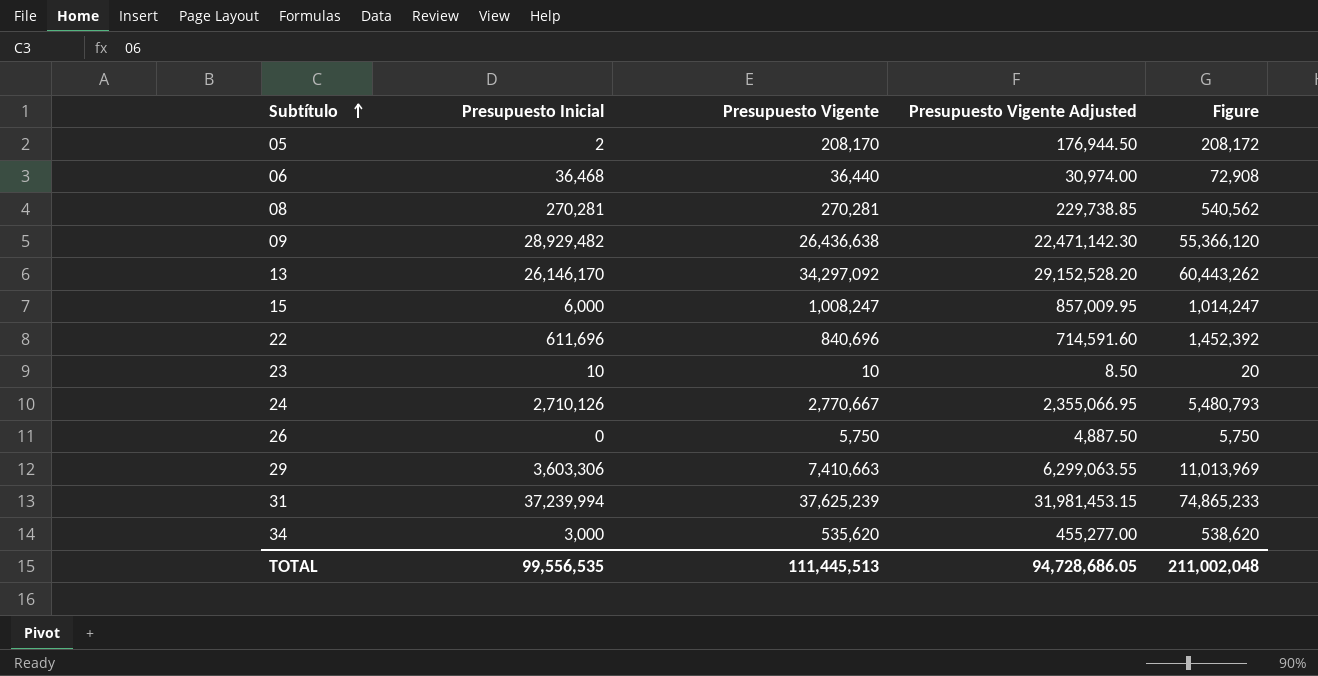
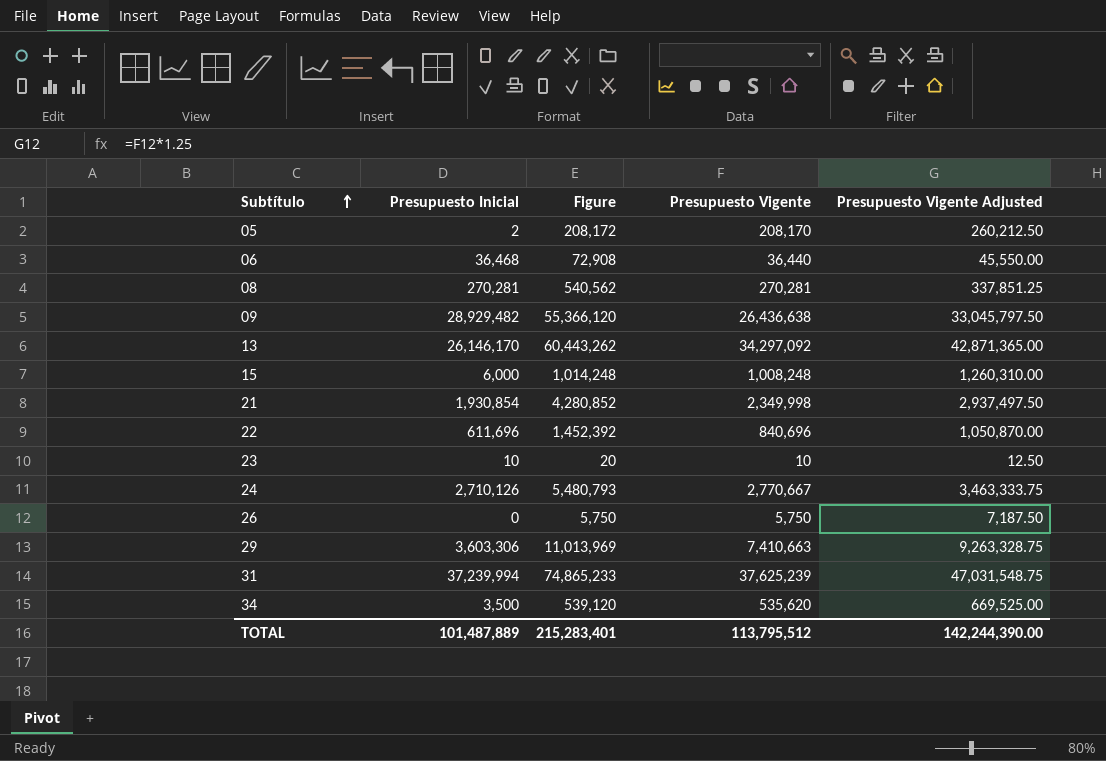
column Figure | position: 5 -> 3
column Presupuesto Vigente Adjusted | formula: [Presupuesto Vigente] * 0.85 -> [Presupuesto Vigente] * 1.25
15 | Figure: 1,014,247 -> 1,014,248
15 | Presupuesto Vigente: 1,008,247 -> 1,008,248
row 21: none -> 1,930,854 | 4,280,852 | 2,349,998 | 2,937,497.50
34 | Presupuesto Inicial: 3,000 -> 3,500
34 | Figure: 538,620 -> 539,120
TOTAL | Presupuesto Inicial: 99,556,535 -> 101,487,889
TOTAL | Figure: 211,002,048 -> 215,283,401
TOTAL | Presupuesto Vigente: 111,445,513 -> 113,795,512
TOTAL | Presupuesto Vigente Adjusted: 94,728,686.05 -> 142,244,390.00

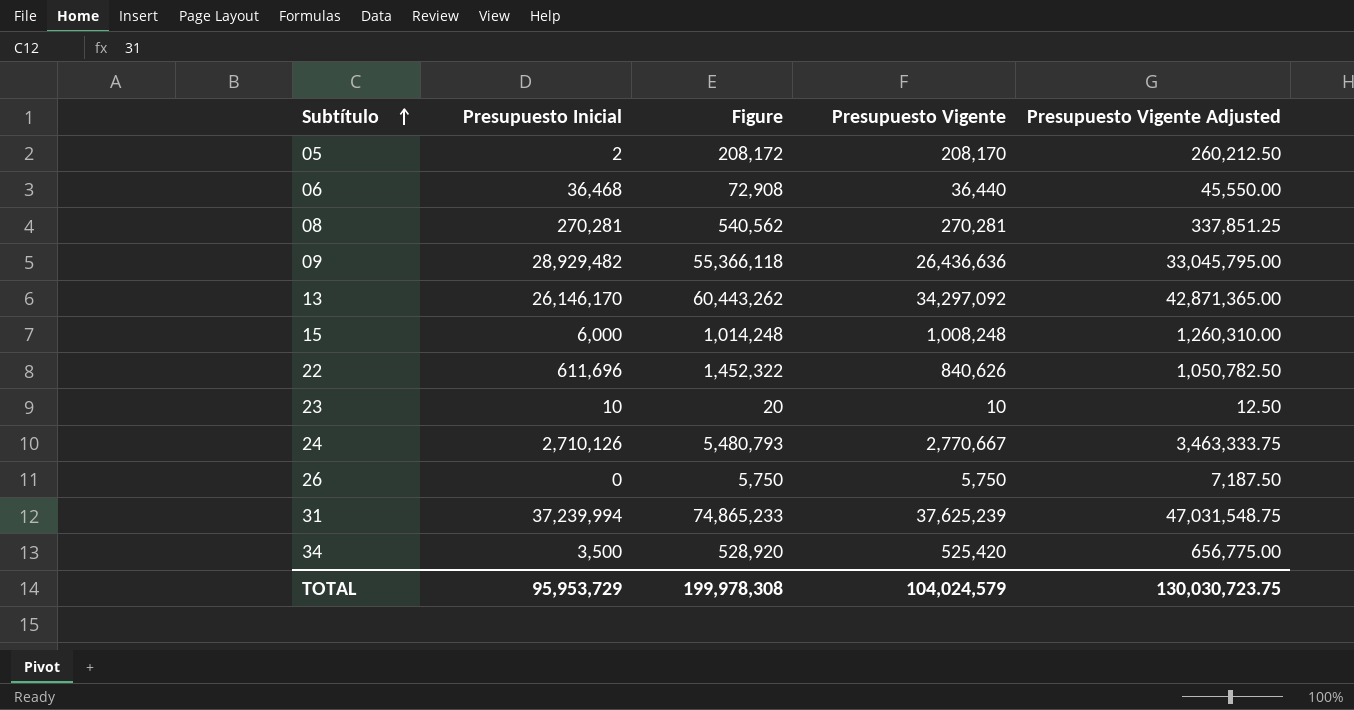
row 21: 1,930,854 | 4,280,852 | 2,349,998 | 2,937,497.50 -> none
row 29: 3,603,306 | 11,013,969 | 7,410,663 | 9,263,328.75 -> none
09 | Figure: 55,366,120 -> 55,366,118
09 | Presupuesto Vigente: 26,436,638 -> 26,436,636
09 | Presupuesto Vigente Adjusted: 33,045,797.50 -> 33,045,795.00
22 | Figure: 1,452,392 -> 1,452,322
22 | Presupuesto Vigente: 840,696 -> 840,626
22 | Presupuesto Vigente Adjusted: 1,050,870.00 -> 1,050,782.50
34 | Figure: 539,120 -> 528,920
34 | Presupuesto Vigente: 535,620 -> 525,420
34 | Presupuesto Vigente Adjusted: 669,525.00 -> 656,775.00
TOTAL | Presupuesto Inicial: 101,487,889 -> 95,953,729
TOTAL | Figure: 215,283,401 -> 199,978,308
TOTAL | Presupuesto Vigente: 113,795,512 -> 104,024,579
TOTAL | Presupuesto Vigente Adjusted: 142,244,390.00 -> 130,030,723.75

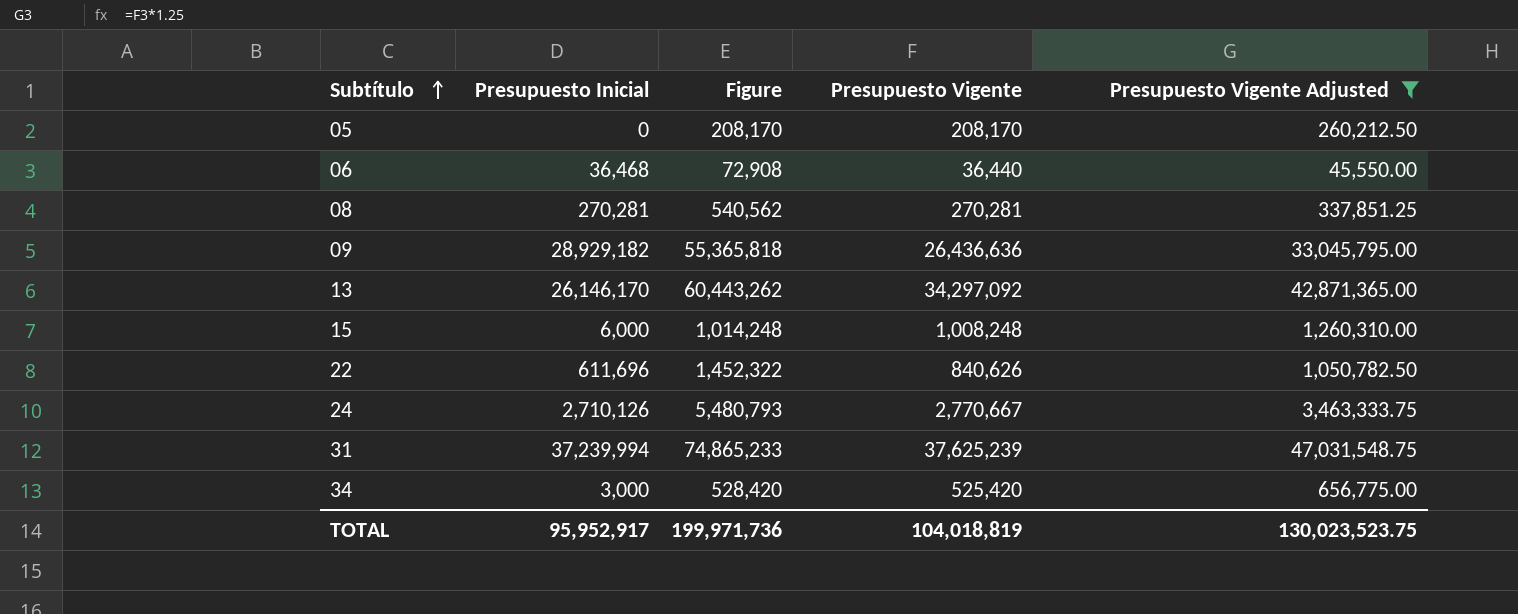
filter: none -> Presupuesto Vigente Adjusted >= 45,550.00
05 | Presupuesto Inicial: 2 -> 0
05 | Figure: 208,172 -> 208,170
09 | Presupuesto Inicial: 28,929,482 -> 28,929,182
09 | Figure: 55,366,118 -> 55,365,818
34 | Presupuesto Inicial: 3,500 -> 3,000
34 | Figure: 528,920 -> 528,420
TOTAL | Presupuesto Inicial: 95,953,729 -> 95,952,917
TOTAL | Figure: 199,978,308 -> 199,971,736
TOTAL | Presupuesto Vigente: 104,024,579 -> 104,018,819
TOTAL | Presupuesto Vigente Adjusted: 130,030,723.75 -> 130,023,523.75

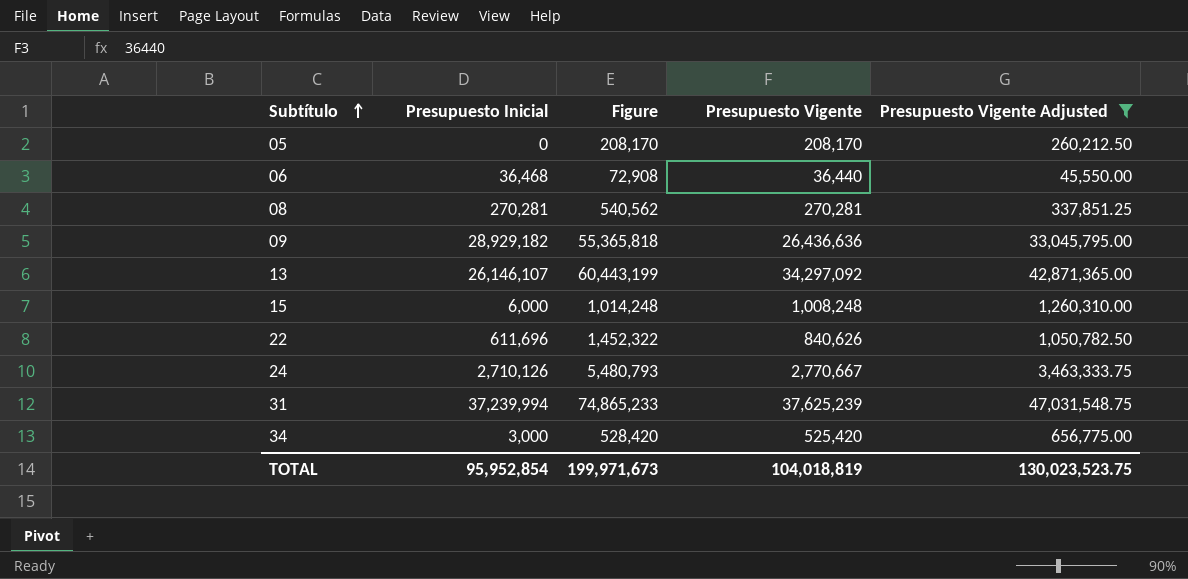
13 | Presupuesto Inicial: 26,146,170 -> 26,146,107
13 | Figure: 60,443,262 -> 60,443,199
TOTAL | Presupuesto Inicial: 95,952,917 -> 95,952,854
TOTAL | Figure: 199,971,736 -> 199,971,673

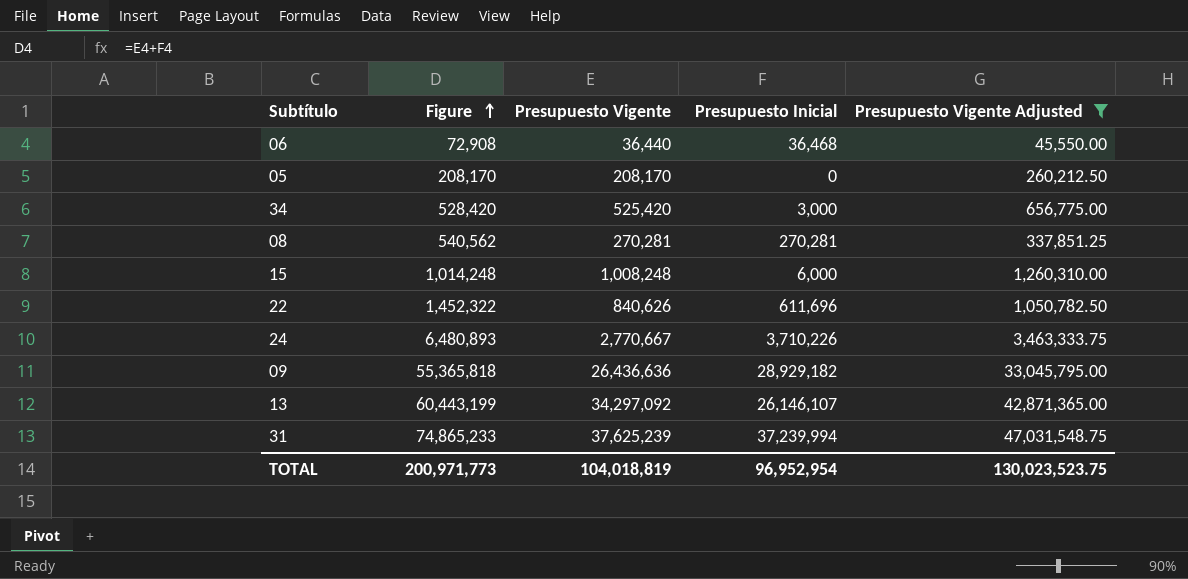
row order: Subtítulo ascending -> Figure ascending
column Presupuesto Inicial | position: 2 -> 4
24 | Figure: 5,480,793 -> 6,480,893
24 | Presupuesto Inicial: 2,710,126 -> 3,710,226
TOTAL | Figure: 199,971,673 -> 200,971,773
TOTAL | Presupuesto Inicial: 95,952,854 -> 96,952,954

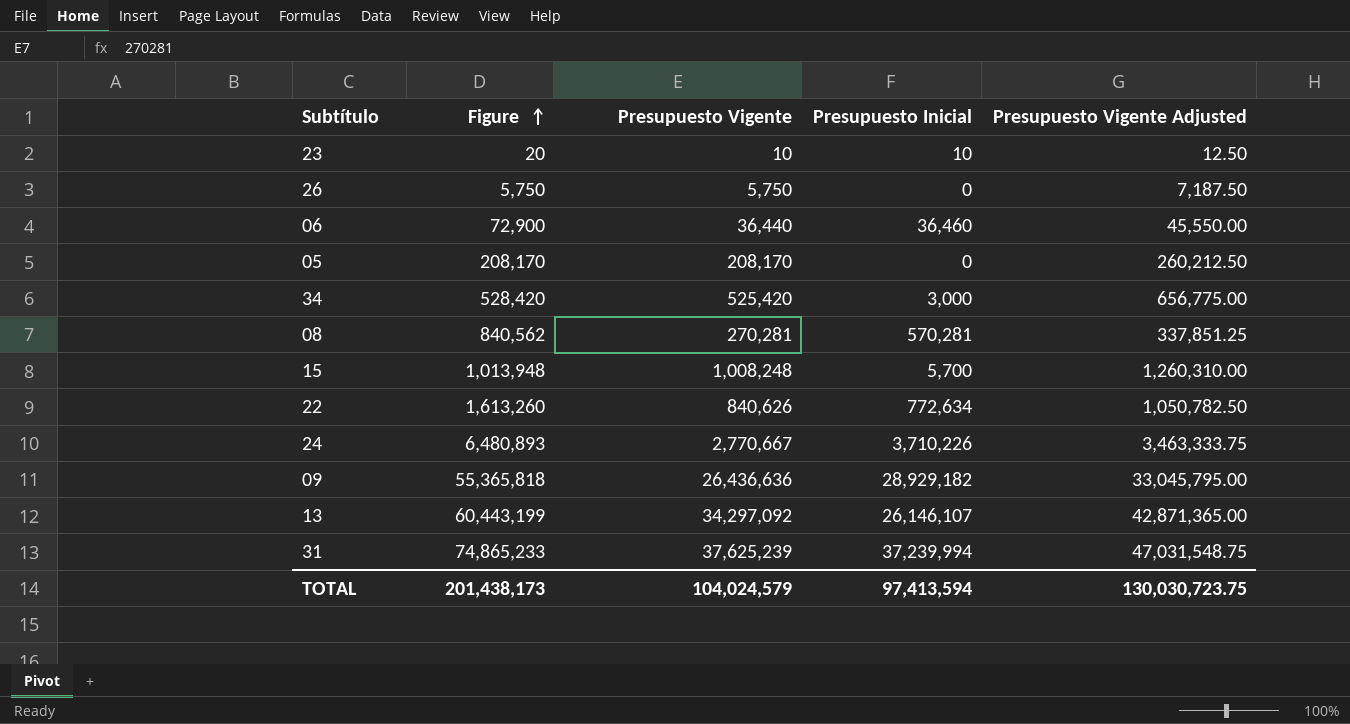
filter: Presupuesto Vigente Adjusted >= 45,550.00 -> none
06 | Figure: 72,908 -> 72,900
06 | Presupuesto Inicial: 36,468 -> 36,460
08 | Figure: 540,562 -> 840,562
08 | Presupuesto Inicial: 270,281 -> 570,281
15 | Figure: 1,014,248 -> 1,013,948
15 | Presupuesto Inicial: 6,000 -> 5,700
22 | Figure: 1,452,322 -> 1,613,260
22 | Presupuesto Inicial: 611,696 -> 772,634
TOTAL | Figure: 200,971,773 -> 201,438,173
TOTAL | Presupuesto Vigente: 104,018,819 -> 104,024,579
TOTAL | Presupuesto Inicial: 96,952,954 -> 97,413,594
TOTAL | Presupuesto Vigente Adjusted: 130,023,523.75 -> 130,030,723.75

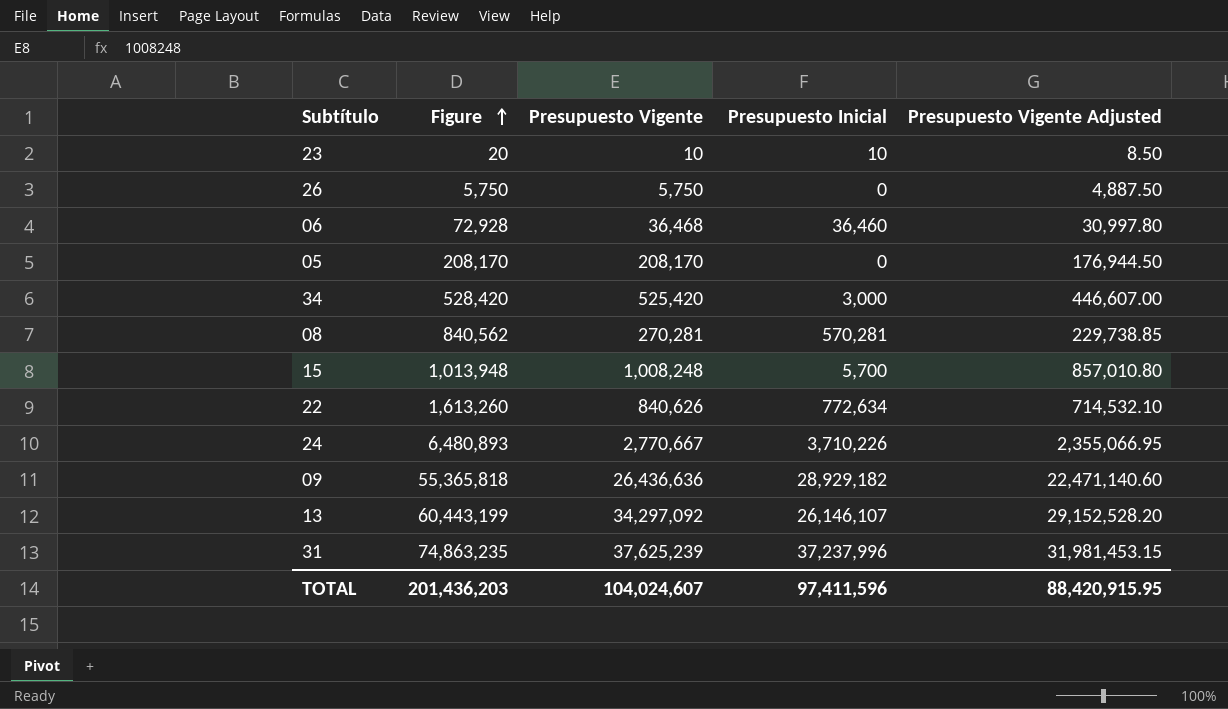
column Presupuesto Vigente Adjusted | formula: [Presupuesto Vigente] * 1.25 -> [Presupuesto Vigente] * 0.85
06 | Figure: 72,900 -> 72,928
06 | Presupuesto Vigente: 36,440 -> 36,468
31 | Figure: 74,865,233 -> 74,863,235
31 | Presupuesto Inicial: 37,239,994 -> 37,237,996
TOTAL | Figure: 201,438,173 -> 201,436,203
TOTAL | Presupuesto Vigente: 104,024,579 -> 104,024,607
TOTAL | Presupuesto Inicial: 97,413,594 -> 97,411,596
TOTAL | Presupuesto Vigente Adjusted: 130,030,723.75 -> 88,420,915.95

